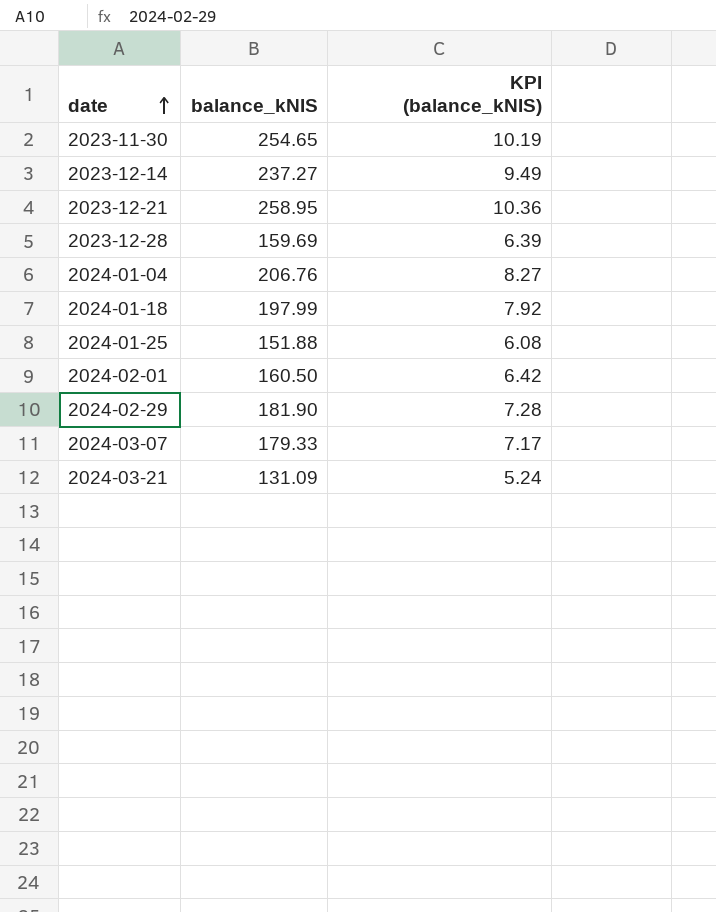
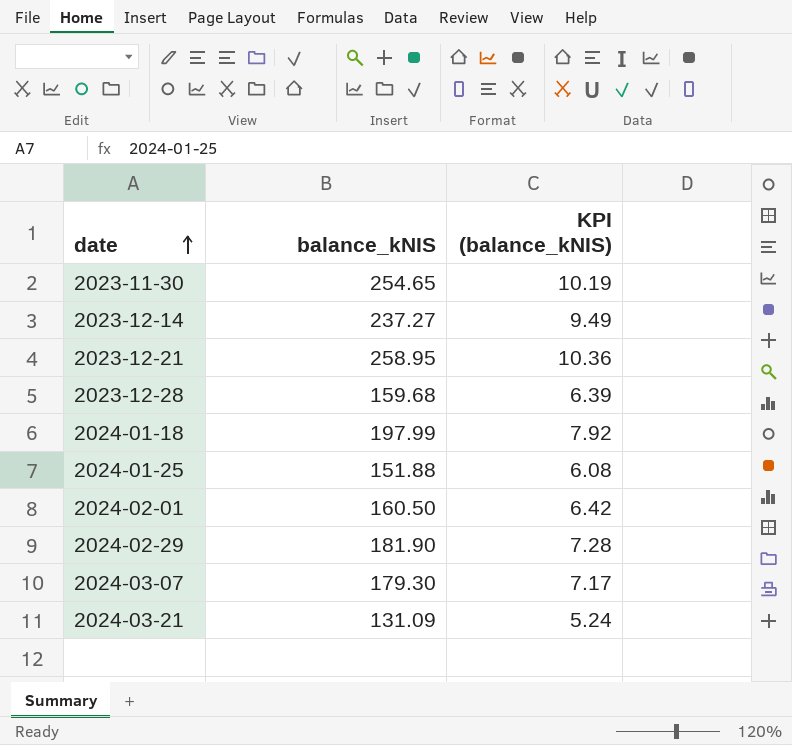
row 2024-01-04: 206.76 | 8.27 -> none
2023-12-28 | balance_kNIS: 159.69 -> 159.68
2024-03-07 | balance_kNIS: 179.33 -> 179.30

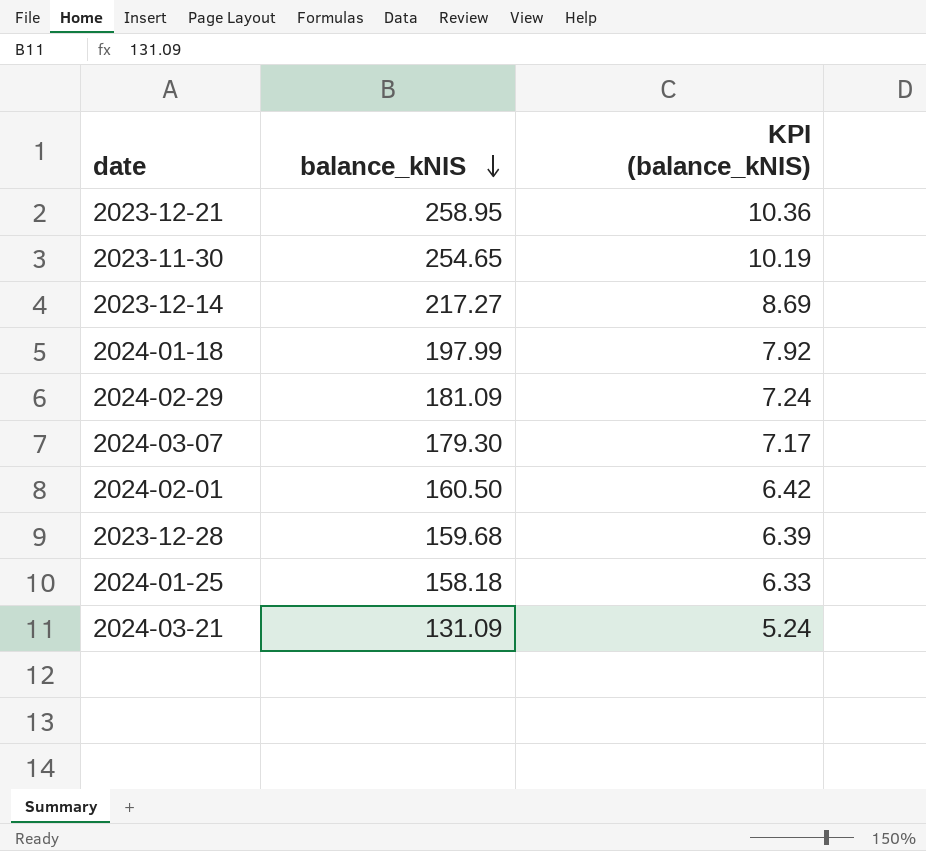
row order: date ascending -> balance_kNIS descending
2023-12-14 | balance_kNIS: 237.27 -> 217.27
2023-12-14 | KPI (balance_kNIS): 9.49 -> 8.69
2024-02-29 | balance_kNIS: 181.90 -> 181.09
2024-02-29 | KPI (balance_kNIS): 7.28 -> 7.24
2024-01-25 | balance_kNIS: 151.88 -> 158.18
2024-01-25 | KPI (balance_kNIS): 6.08 -> 6.33

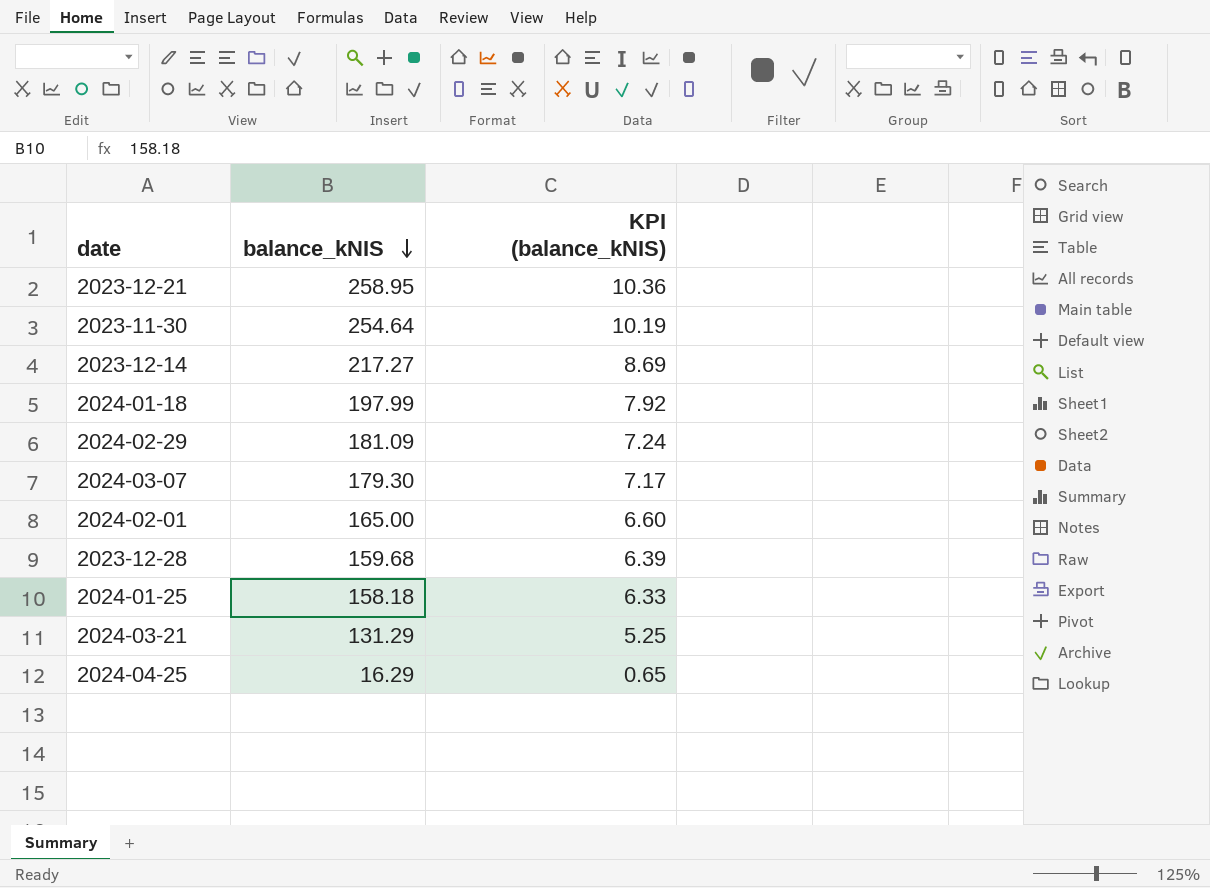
2023-11-30 | balance_kNIS: 254.65 -> 254.64
2024-02-01 | balance_kNIS: 160.50 -> 165.00
2024-02-01 | KPI (balance_kNIS): 6.42 -> 6.60
2024-03-21 | balance_kNIS: 131.09 -> 131.29
2024-03-21 | KPI (balance_kNIS): 5.24 -> 5.25
row 2024-04-25: none -> 16.29 | 0.65

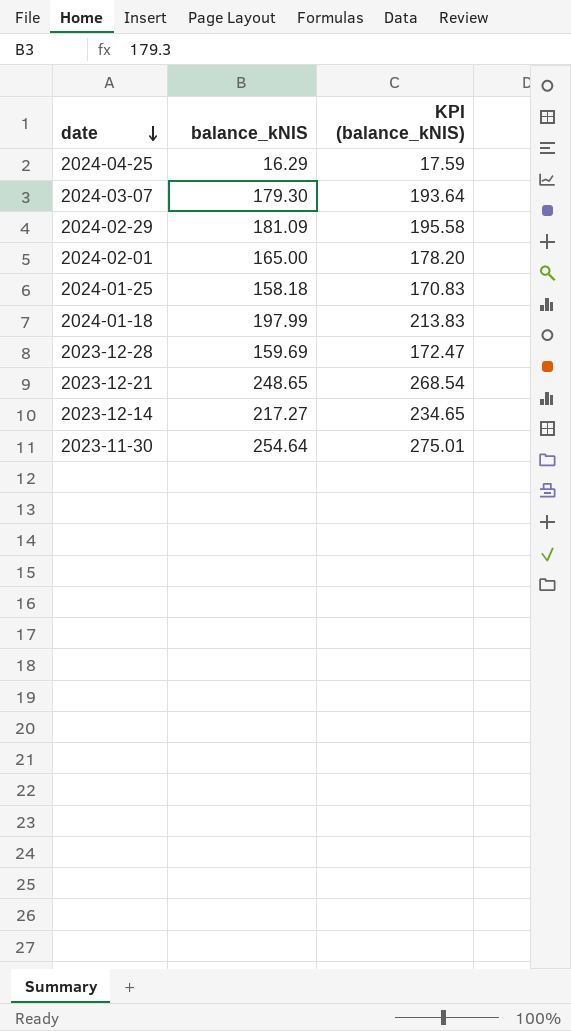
row order: balance_kNIS descending -> date descending
column KPI (balance_kNIS) | formula: [balance_kNIS] * 0.04 -> [balance_kNIS] * 1.08
row 2024-03-21: 131.29 | 5.25 -> none
2023-12-28 | balance_kNIS: 159.68 -> 159.69
2023-12-21 | balance_kNIS: 258.95 -> 248.65

